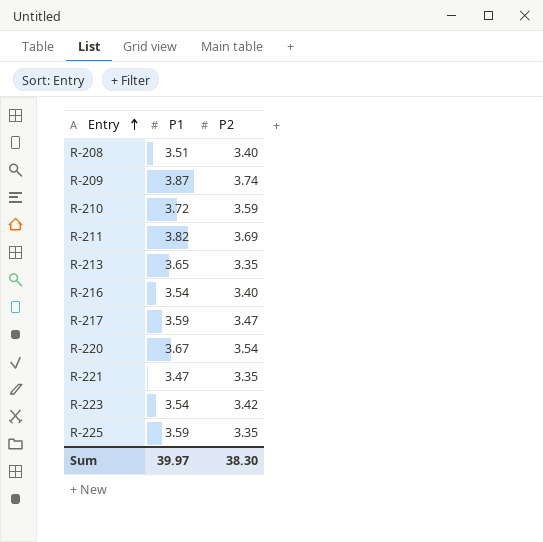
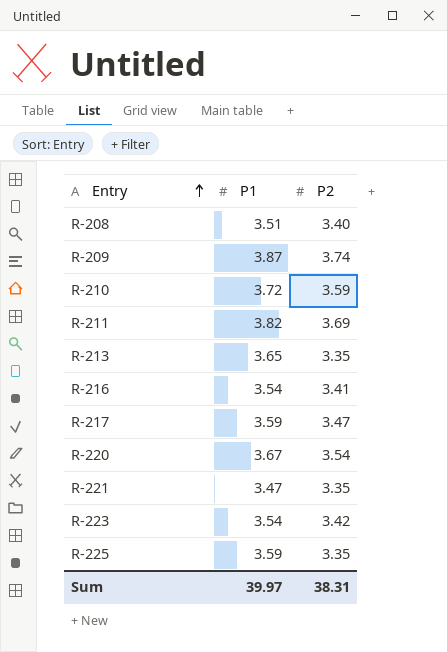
R-216 | P2: 3.40 -> 3.41
Sum | P2: 38.30 -> 38.31

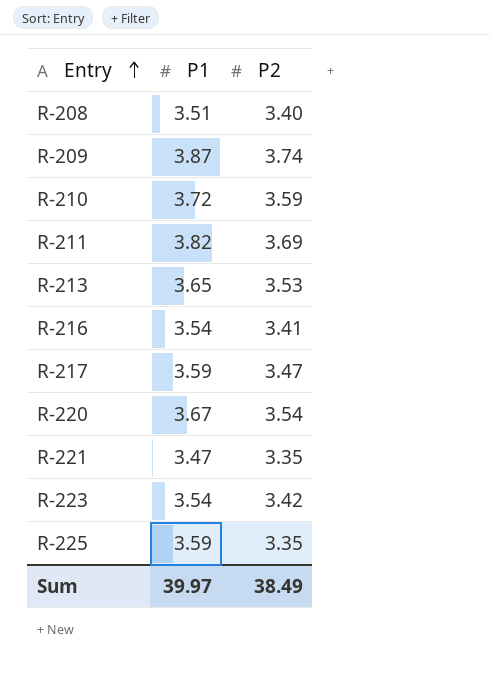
R-213 | P2: 3.35 -> 3.53
Sum | P2: 38.31 -> 38.49

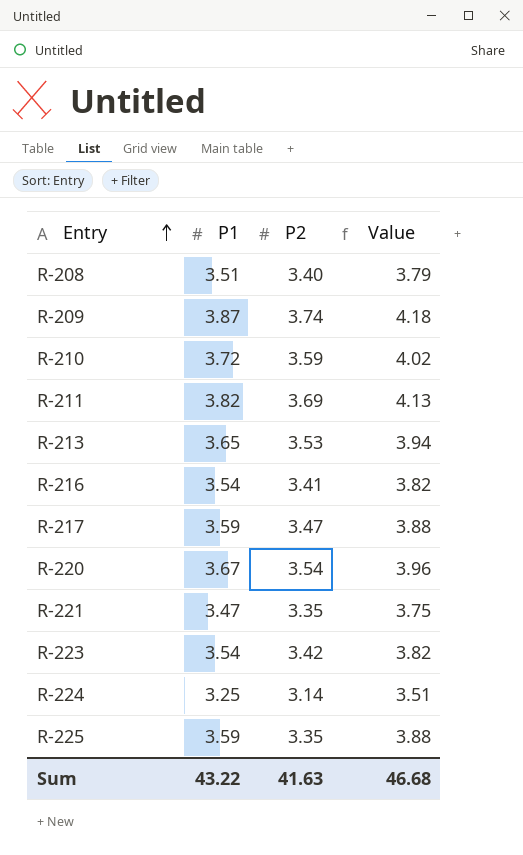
column Value | formula: none -> [P1] * 1.08
row R-224: none -> 3.25 | 3.14 | 3.51
Sum | P1: 39.97 -> 43.22
Sum | P2: 38.49 -> 41.63

